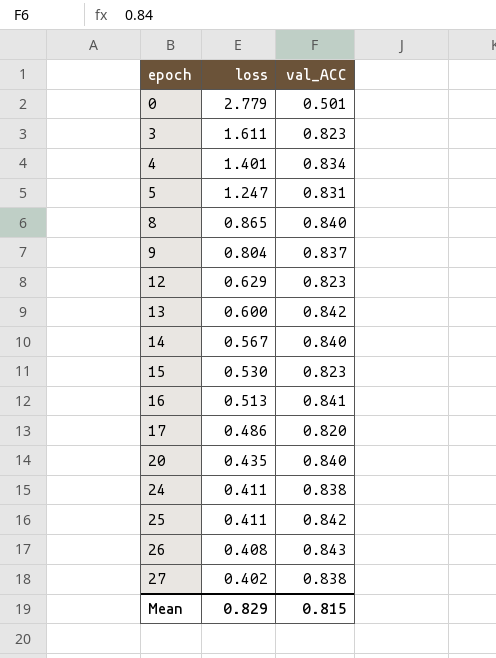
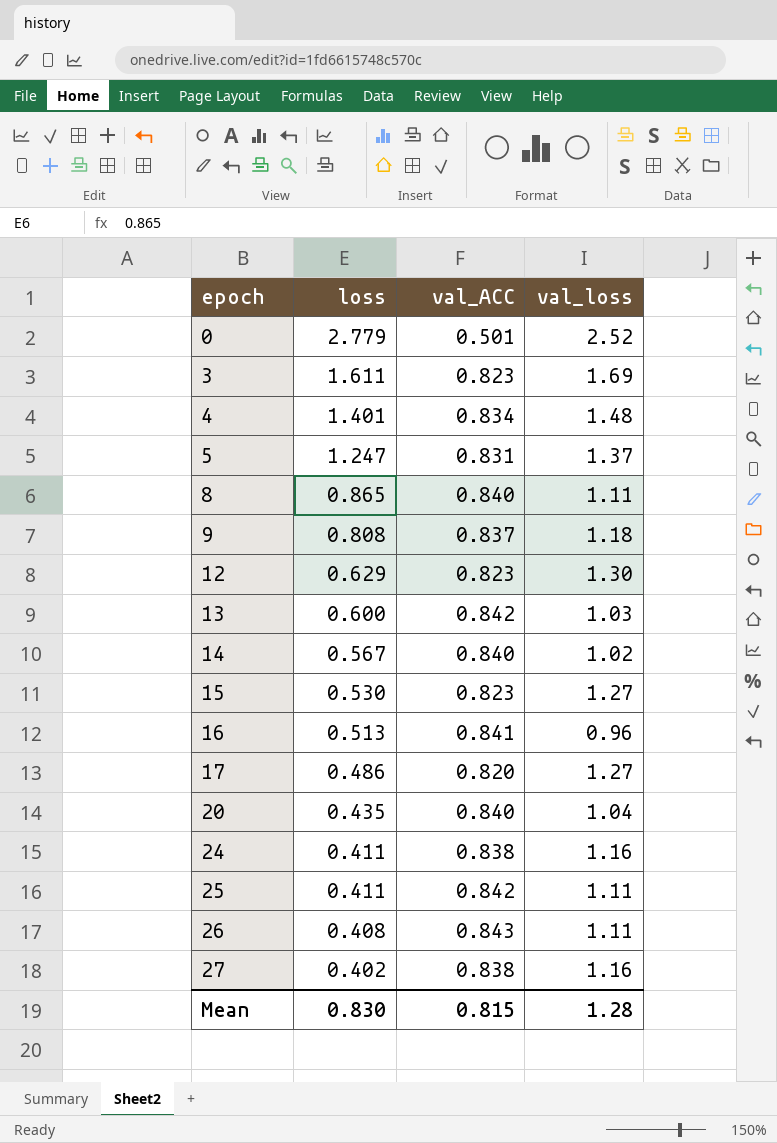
column val_loss | position: none -> 4
9 | loss: 0.804 -> 0.808
Mean | loss: 0.829 -> 0.830

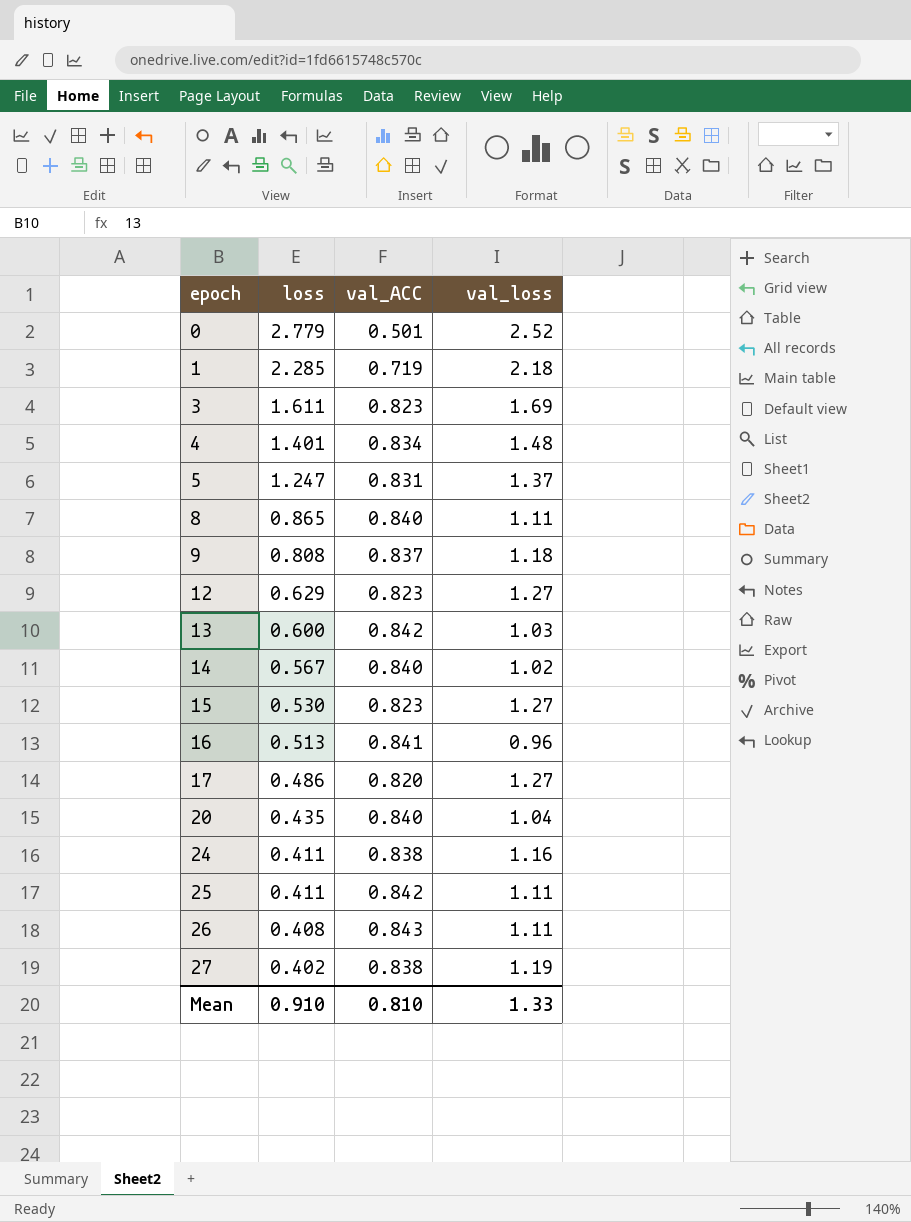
row 1: none -> 2.285 | 0.719 | 2.18
12 | val_loss: 1.30 -> 1.27
27 | val_loss: 1.16 -> 1.19
Mean | loss: 0.830 -> 0.910
Mean | val_ACC: 0.815 -> 0.810
Mean | val_loss: 1.28 -> 1.33

